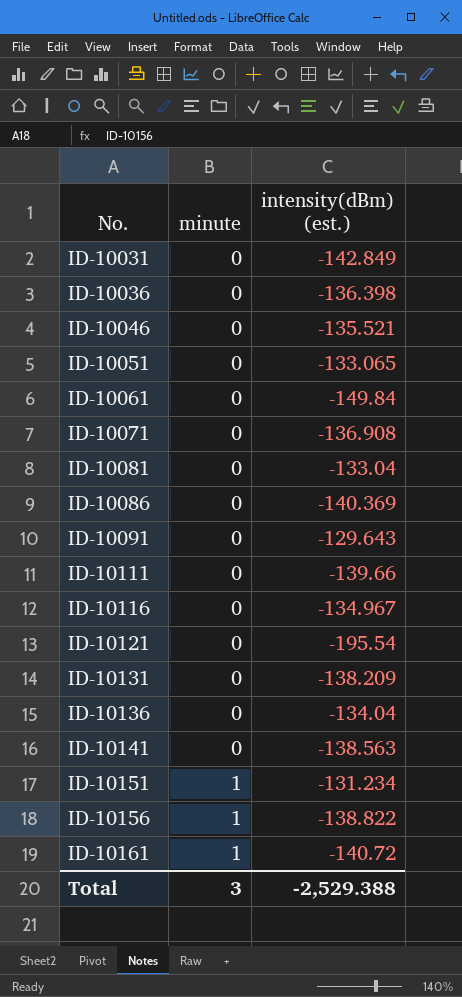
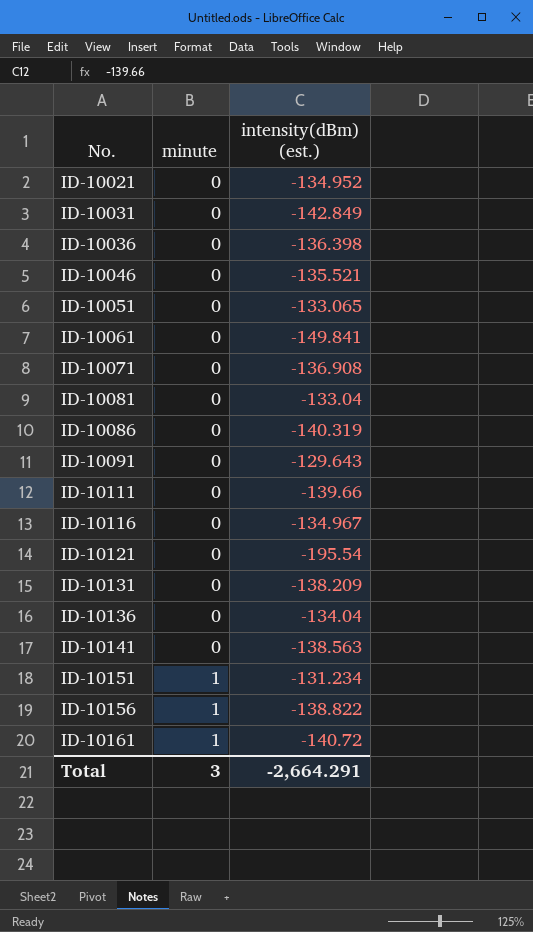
row ID-10021: none -> 0 | -134.952
ID-10061 | intensity(dBm) (est.): -149.84 -> -149.841
ID-10086 | intensity(dBm) (est.): -140.369 -> -140.319
Total | intensity(dBm) (est.): -2,529.388 -> -2,664.291

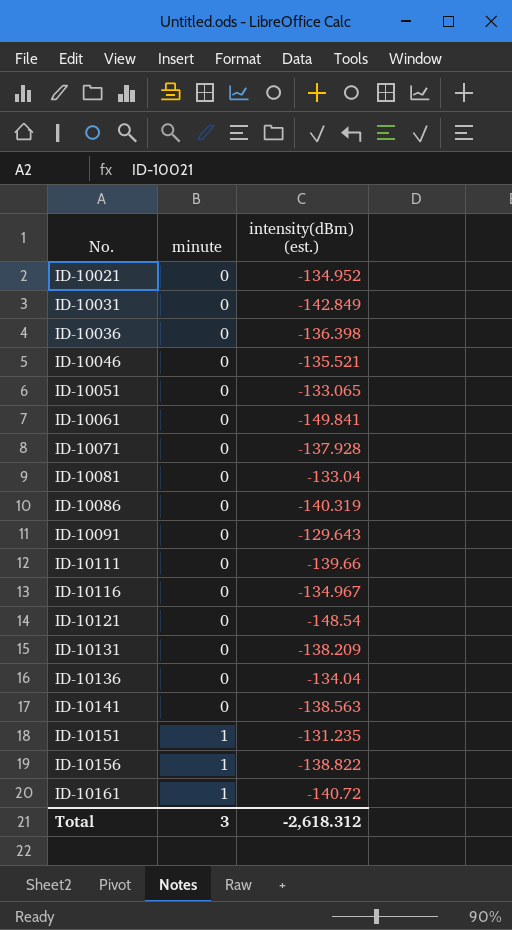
ID-10071 | intensity(dBm) (est.): -136.908 -> -137.928
ID-10121 | intensity(dBm) (est.): -195.54 -> -148.54
ID-10151 | intensity(dBm) (est.): -131.234 -> -131.235
Total | intensity(dBm) (est.): -2,664.291 -> -2,618.312

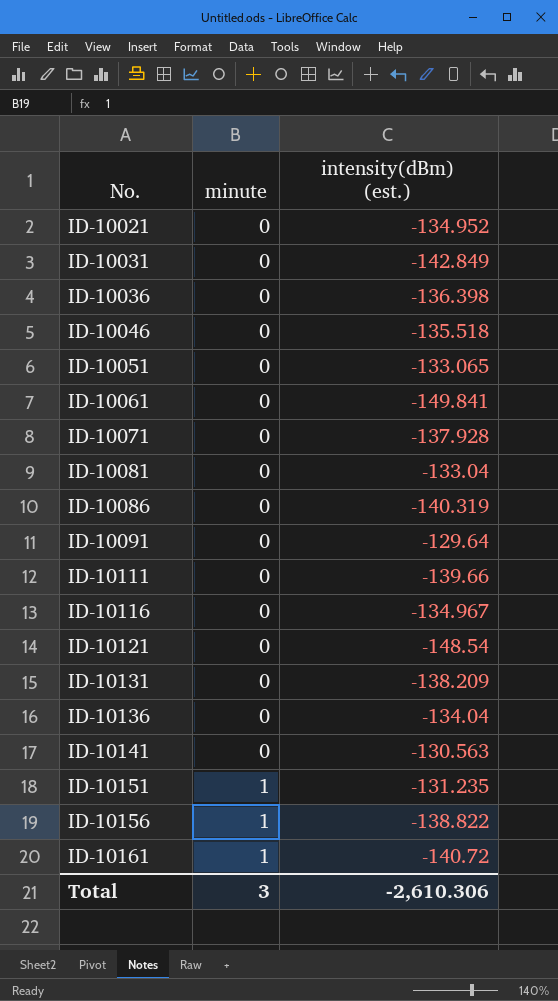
ID-10046 | intensity(dBm) (est.): -135.521 -> -135.518
ID-10091 | intensity(dBm) (est.): -129.643 -> -129.64
ID-10141 | intensity(dBm) (est.): -138.563 -> -130.563
Total | intensity(dBm) (est.): -2,618.312 -> -2,610.306

